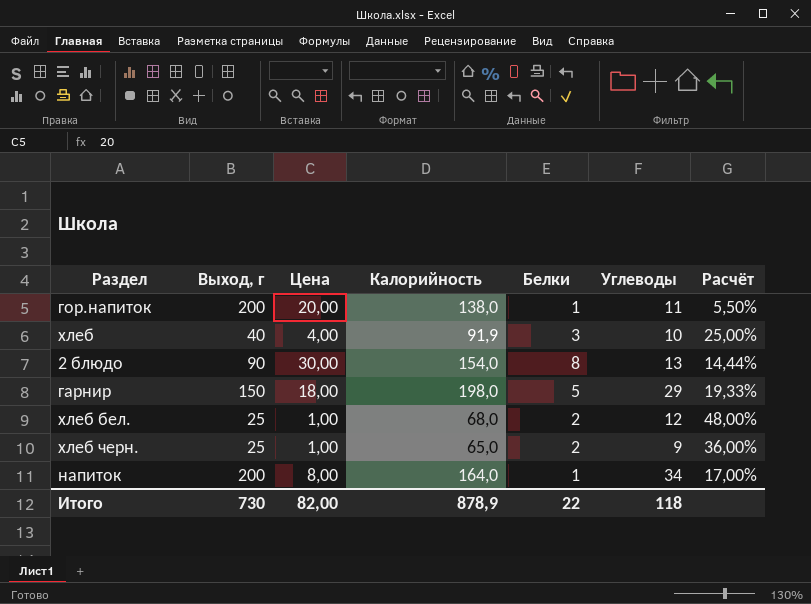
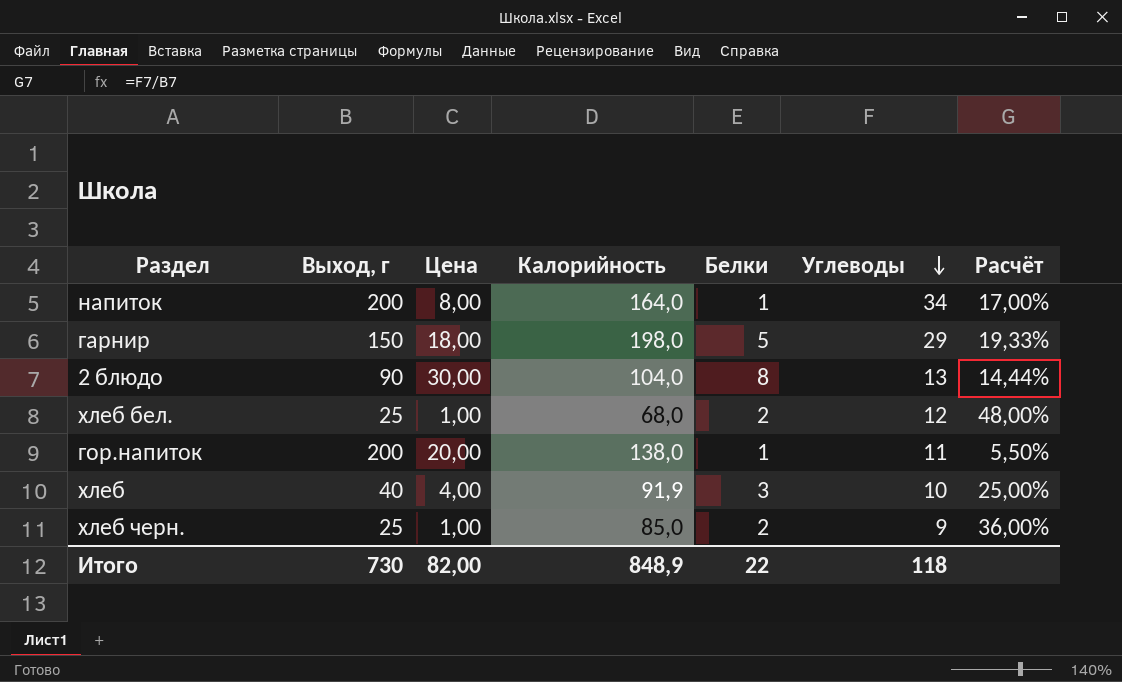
row order: none -> Углеводы descending
2 блюдо | Калорийность: 154,0 -> 104,0
хлеб черн. | Калорийность: 65,0 -> 85,0
Итого | Калорийность: 878,9 -> 848,9

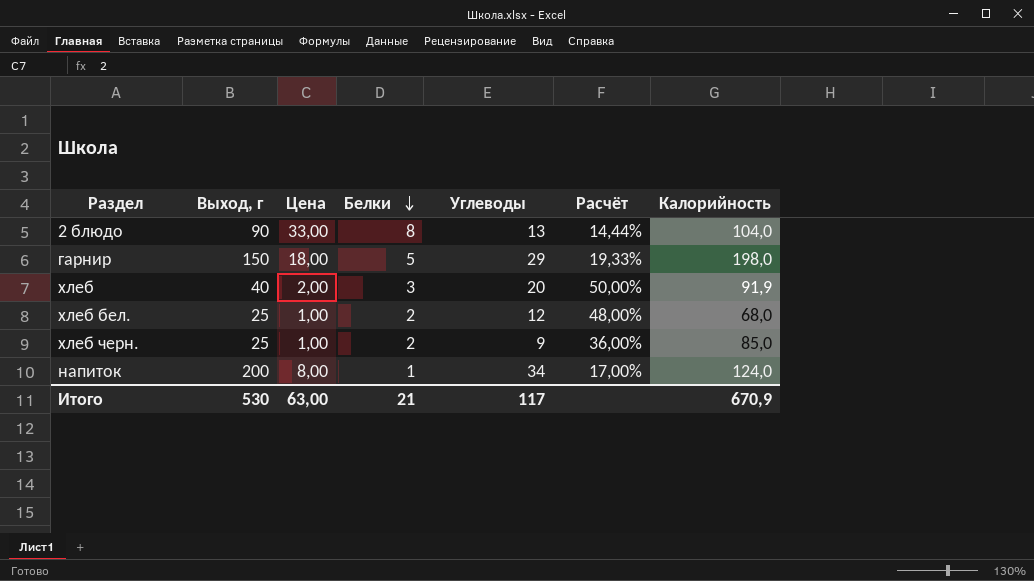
row order: Углеводы descending -> Белки descending
column Калорийность | position: 4 -> 7
row гор.напиток: 200 | 20,00 | 138,0 | 1 | 11 | 5,50% -> none
2 блюдо | Цена: 30,00 -> 33,00
хлеб | Цена: 4,00 -> 2,00
хлеб | Углеводы: 10 -> 20
хлеб | Расчёт: 25,00% -> 50,00%
напиток | Калорийность: 164,0 -> 124,0
Итого | Выход, г: 730 -> 530
Итого | Цена: 82,00 -> 63,00
Итого | Белки: 22 -> 21
Итого | Углеводы: 118 -> 117
Итого | Калорийность: 848,9 -> 670,9

